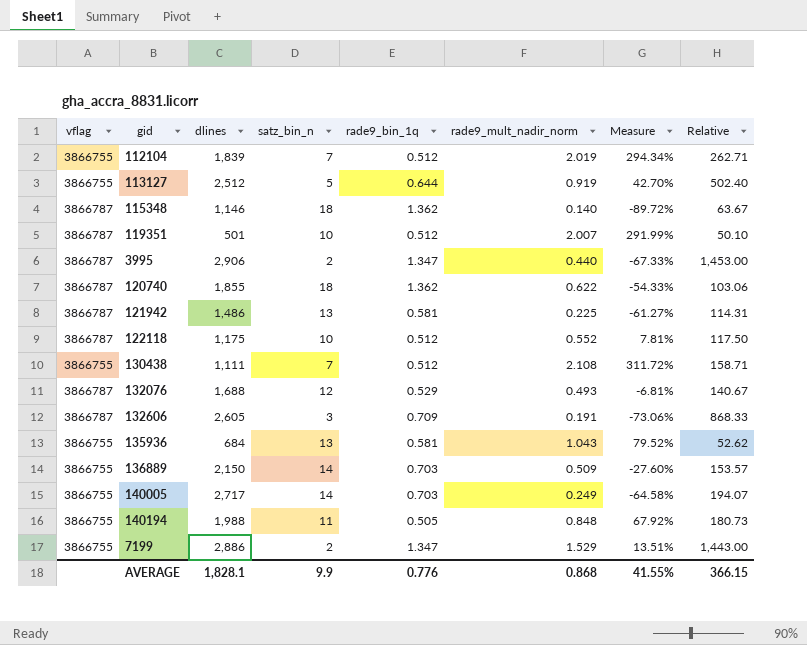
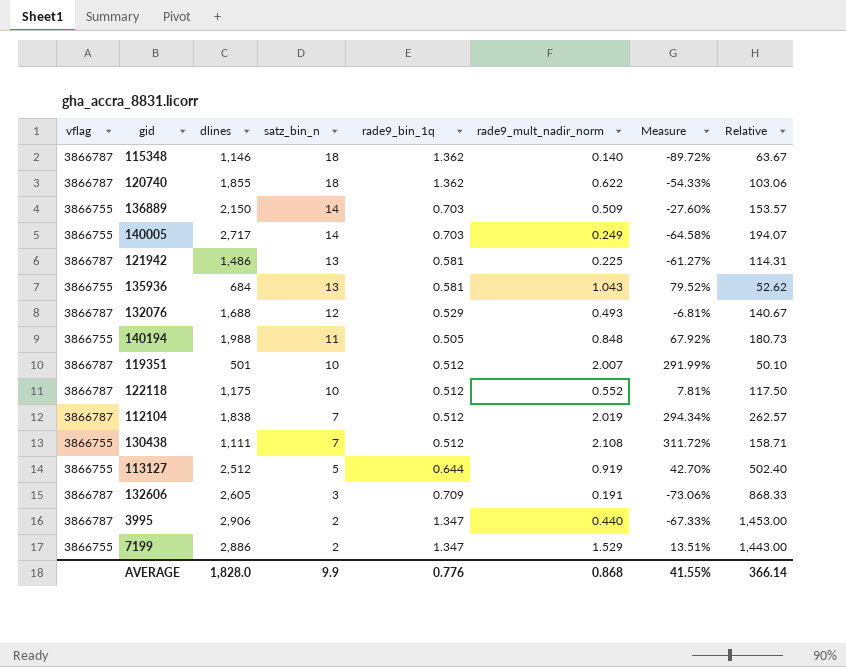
row order: none -> satz_bin_n descending
112104 | vflag: 3866755 -> 3866787
112104 | dlines: 1,839 -> 1,838
112104 | Relative: 262.71 -> 262.57
AVERAGE | dlines: 1,828.1 -> 1,828.0
AVERAGE | Relative: 366.15 -> 366.14

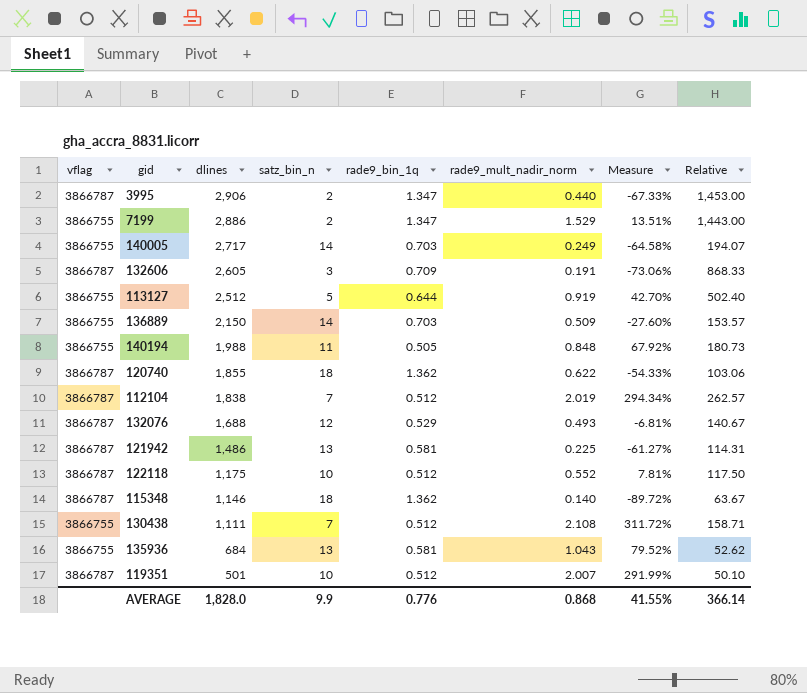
row order: satz_bin_n descending -> dlines descending

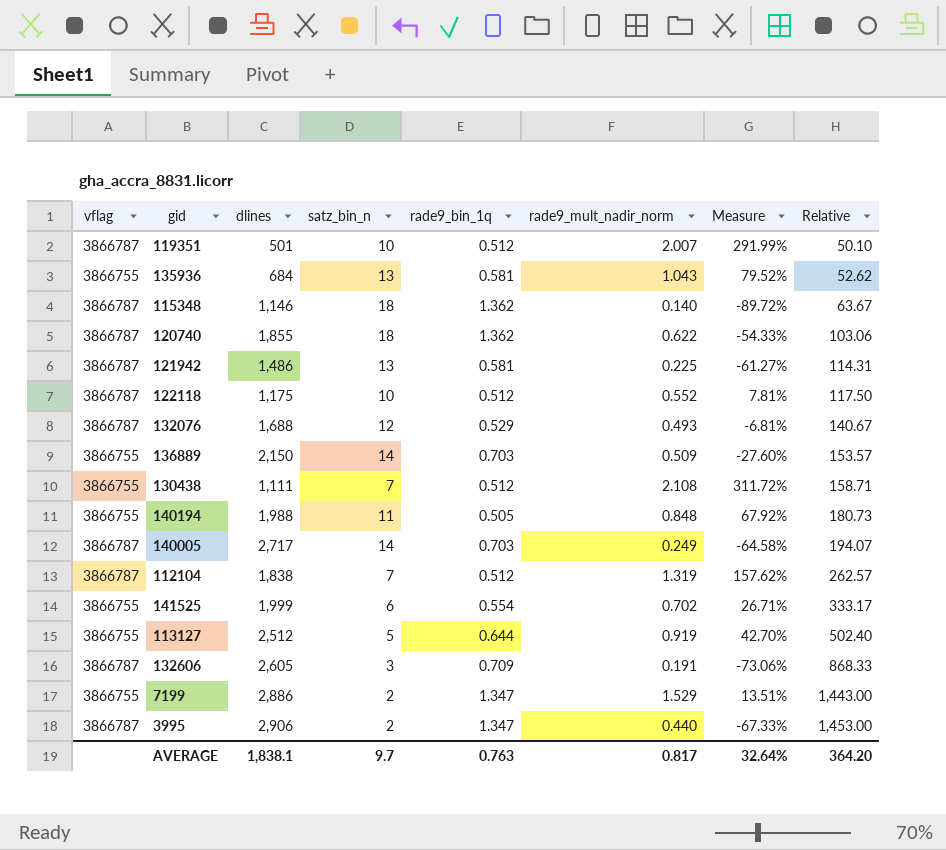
row order: dlines descending -> Relative ascending
140005 | vflag: 3866755 -> 3866787
112104 | rade9_mult_nadir_norm: 2.019 -> 1.319
112104 | Measure: 294.34% -> 157.62%
row 141525: none -> 3866755 | 1,999 | 6 | 0.554 | 0.702 | 26.71% | 333.17
AVERAGE | dlines: 1,828.0 -> 1,838.1
AVERAGE | satz_bin_n: 9.9 -> 9.7
AVERAGE | rade9_bin_1q: 0.776 -> 0.763
AVERAGE | rade9_mult_nadir_norm: 0.868 -> 0.817
AVERAGE | Measure: 41.55% -> 32.64%
AVERAGE | Relative: 366.14 -> 364.20

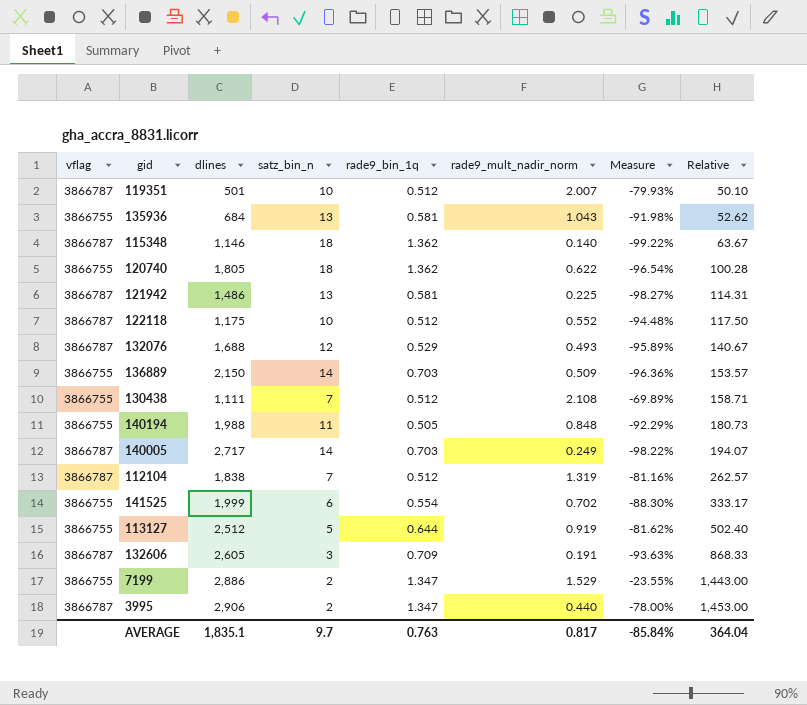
column Measure | formula: ([rade9_mult_nadir_norm] - [rade9_bin_1q]) / [rade9_bin_1q] -> ([rade9_mult_nadir_norm] - [satz_bin_n]) / [satz_bin_n]
120740 | vflag: 3866787 -> 3866755
120740 | dlines: 1,855 -> 1,805
120740 | Relative: 103.06 -> 100.28
AVERAGE | dlines: 1,838.1 -> 1,835.1
AVERAGE | Measure: 32.64% -> -85.84%
AVERAGE | Relative: 364.20 -> 364.04

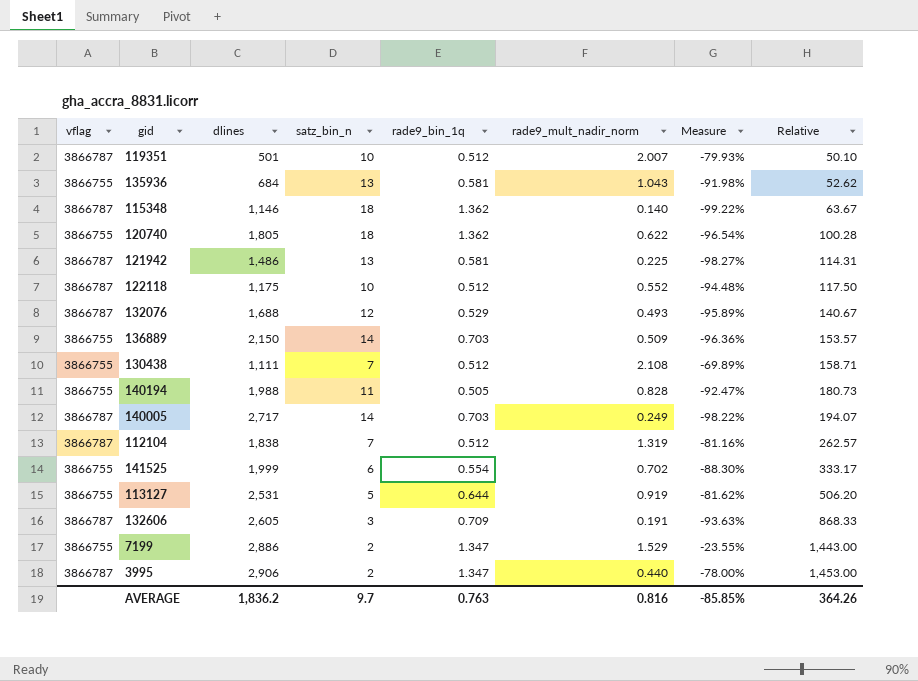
140194 | rade9_mult_nadir_norm: 0.848 -> 0.828
140194 | Measure: -92.29% -> -92.47%
113127 | dlines: 2,512 -> 2,531
113127 | Relative: 502.40 -> 506.20
AVERAGE | dlines: 1,835.1 -> 1,836.2
AVERAGE | rade9_mult_nadir_norm: 0.817 -> 0.816
AVERAGE | Measure: -85.84% -> -85.85%
AVERAGE | Relative: 364.04 -> 364.26

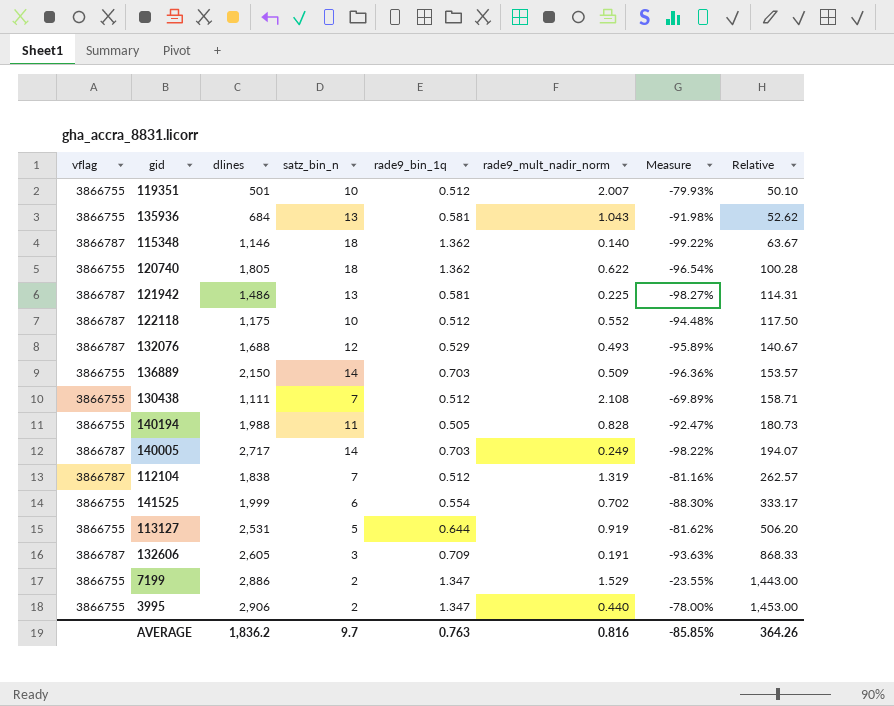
119351 | vflag: 3866787 -> 3866755
3995 | vflag: 3866787 -> 3866755

